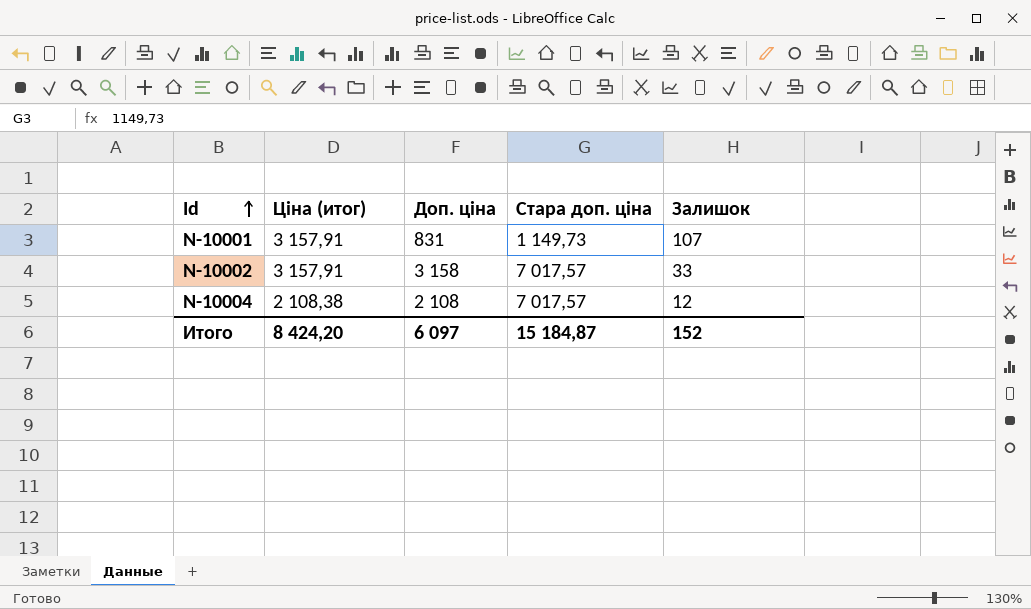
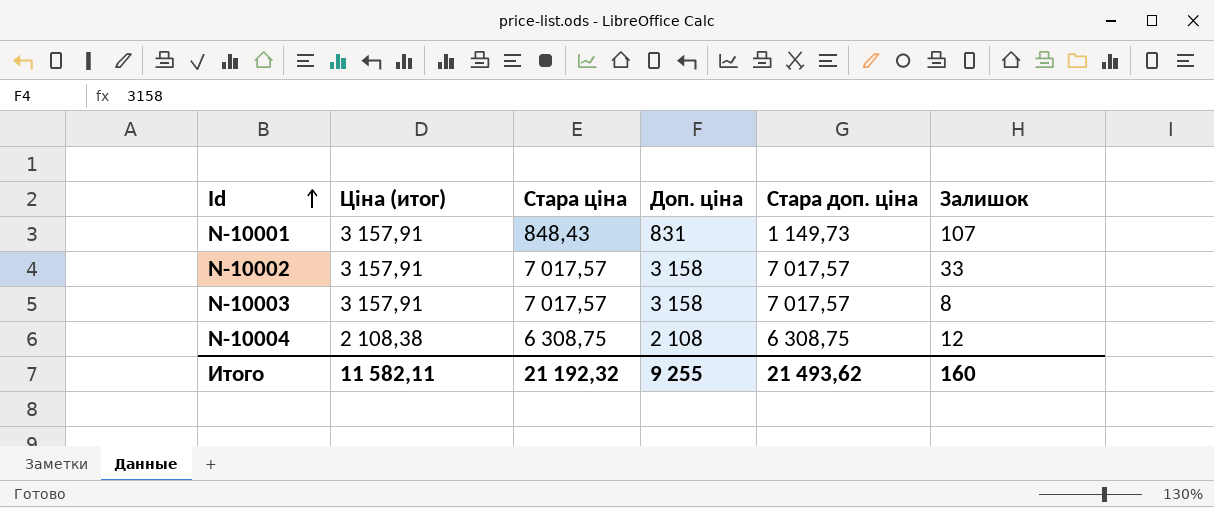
column Стара ціна | position: none -> 3
row N-10003: none -> 3 157,91 | 7 017,57 | 3 158 | 7 017,57 | 8
N-10004 | Стара доп. ціна: 7 017,57 -> 6 308,75
Итого | Ціна (итог): 8 424,20 -> 11 582,11
Итого | Доп. ціна: 6 097 -> 9 255
Итого | Стара доп. ціна: 15 184,87 -> 21 493,62
Итого | Залишок: 152 -> 160

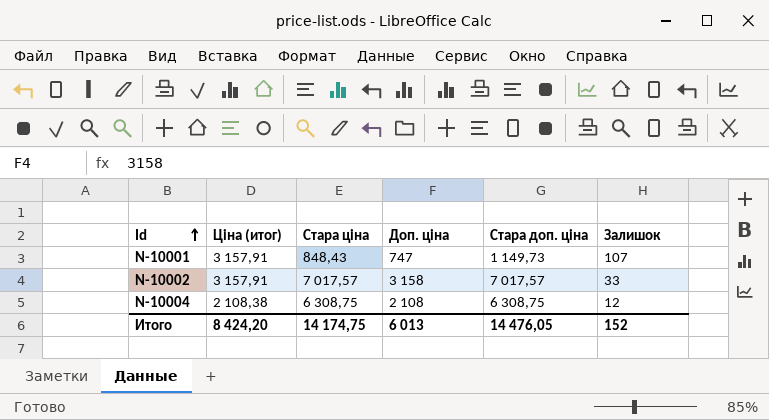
row N-10003: 3 157,91 | 7 017,57 | 3 158 | 7 017,57 | 8 -> none
N-10001 | Доп. ціна: 831 -> 747
Итого | Ціна (итог): 11 582,11 -> 8 424,20
Итого | Стара ціна: 21 192,32 -> 14 174,75
Итого | Доп. ціна: 9 255 -> 6 013
Итого | Стара доп. ціна: 21 493,62 -> 14 476,05
Итого | Залишок: 160 -> 152

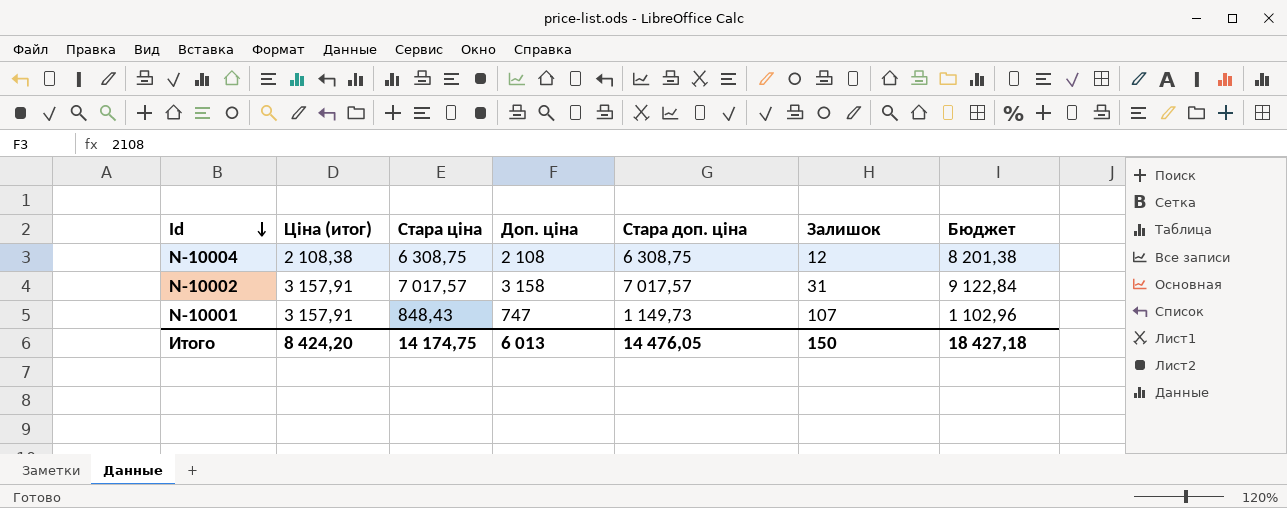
row order: Id ascending -> Id descending
column Бюджет | formula: none -> [Стара ціна] * 1,3
N-10002 | Залишок: 33 -> 31
Итого | Залишок: 152 -> 150

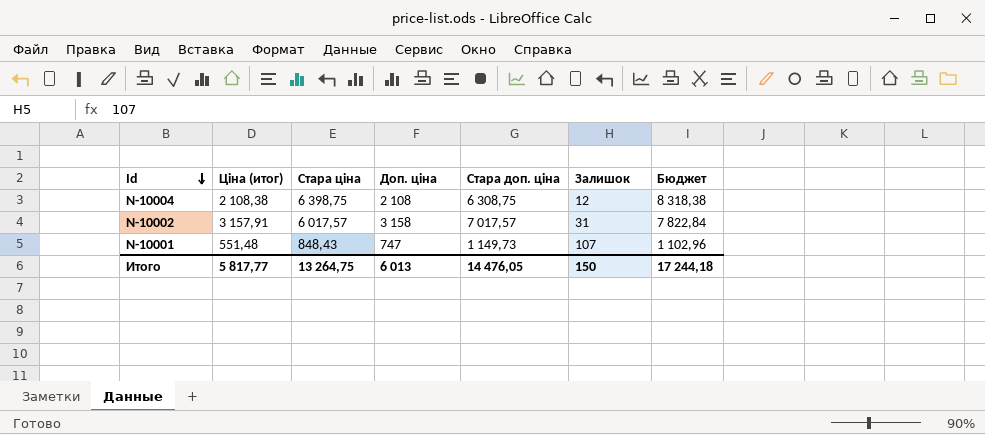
N-10004 | Стара ціна: 6 308,75 -> 6 398,75
N-10004 | Бюджет: 8 201,38 -> 8 318,38
N-10002 | Стара ціна: 7 017,57 -> 6 017,57
N-10002 | Бюджет: 9 122,84 -> 7 822,84
N-10001 | Ціна (итог): 3 157,91 -> 551,48
Итого | Ціна (итог): 8 424,20 -> 5 817,77
Итого | Стара ціна: 14 174,75 -> 13 264,75
Итого | Бюджет: 18 427,18 -> 17 244,18

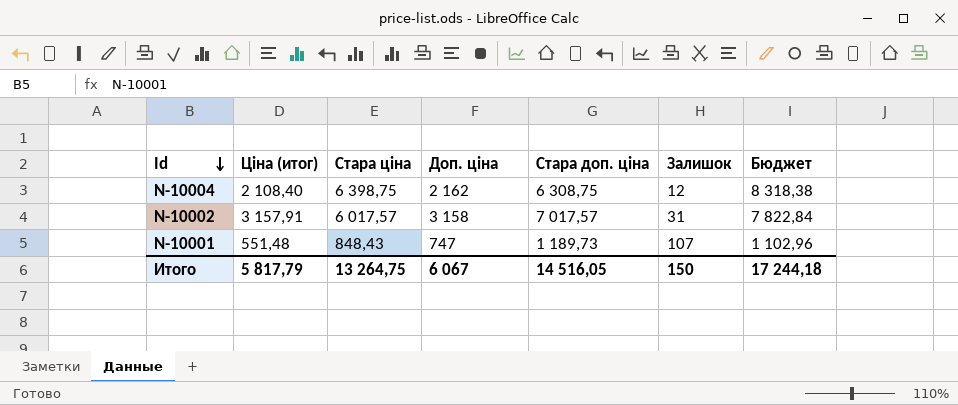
N-10004 | Ціна (итог): 2 108,38 -> 2 108,40
N-10004 | Доп. ціна: 2 108 -> 2 162
N-10001 | Стара доп. ціна: 1 149,73 -> 1 189,73
Итого | Ціна (итог): 5 817,77 -> 5 817,79
Итого | Доп. ціна: 6 013 -> 6 067
Итого | Стара доп. ціна: 14 476,05 -> 14 516,05

